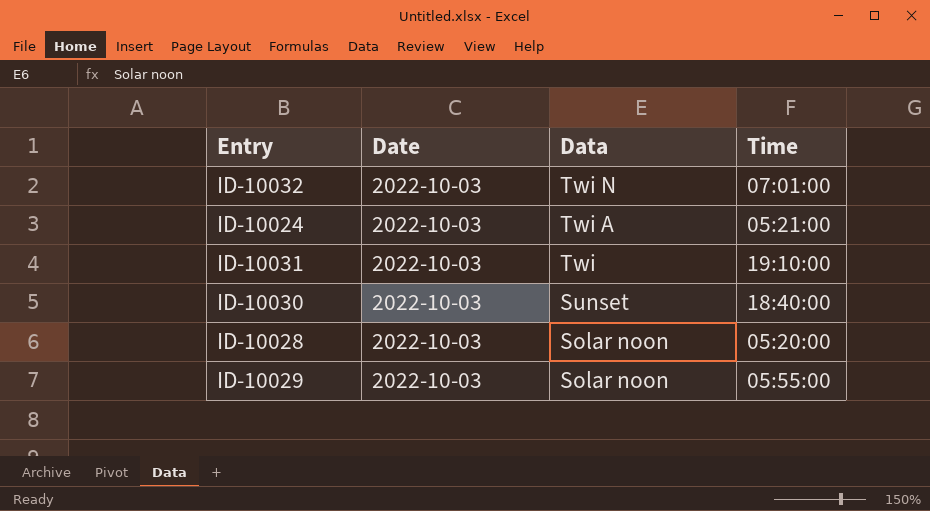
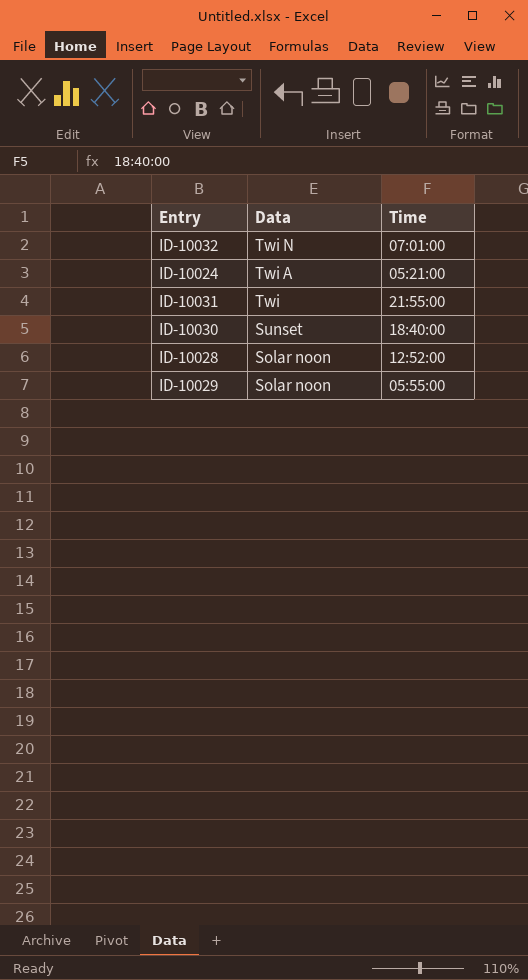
column Date | position: 2 -> none
ID-10031 | Time: 19:10:00 -> 21:55:00
ID-10028 | Time: 05:20:00 -> 12:52:00

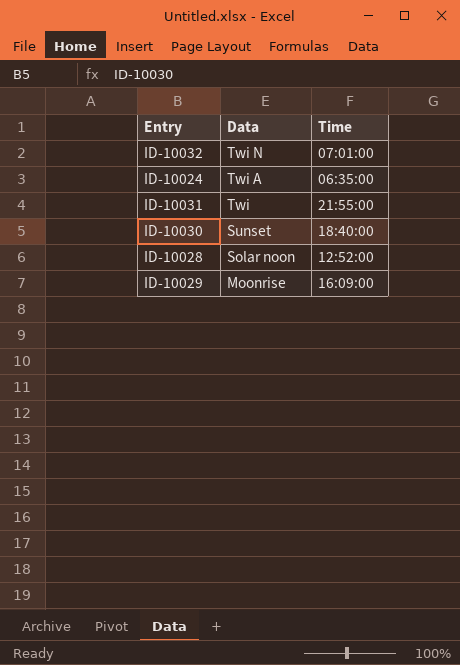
ID-10024 | Time: 05:21:00 -> 06:35:00
ID-10029 | Data: Solar noon -> Moonrise
ID-10029 | Time: 05:55:00 -> 16:09:00

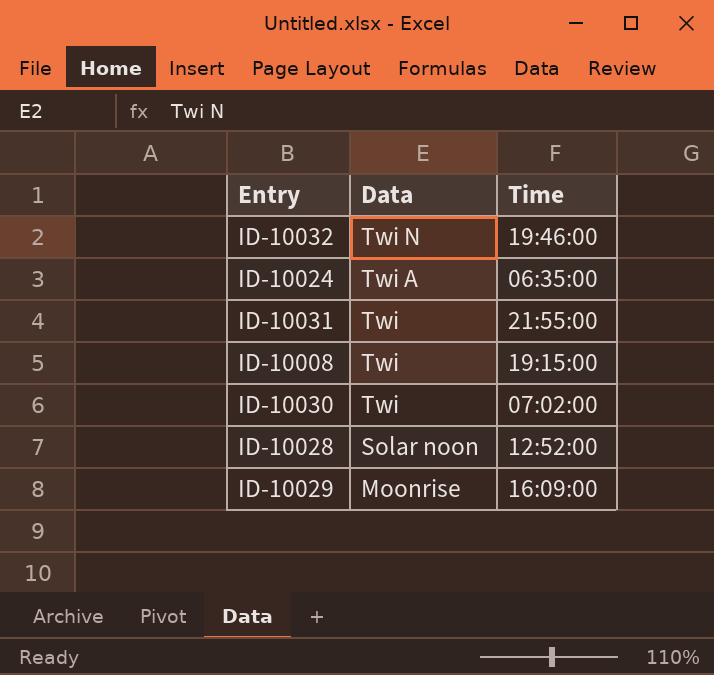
ID-10032 | Time: 07:01:00 -> 19:46:00
row ID-10008: none -> Twi | 19:15:00
ID-10030 | Data: Sunset -> Twi
ID-10030 | Time: 18:40:00 -> 07:02:00

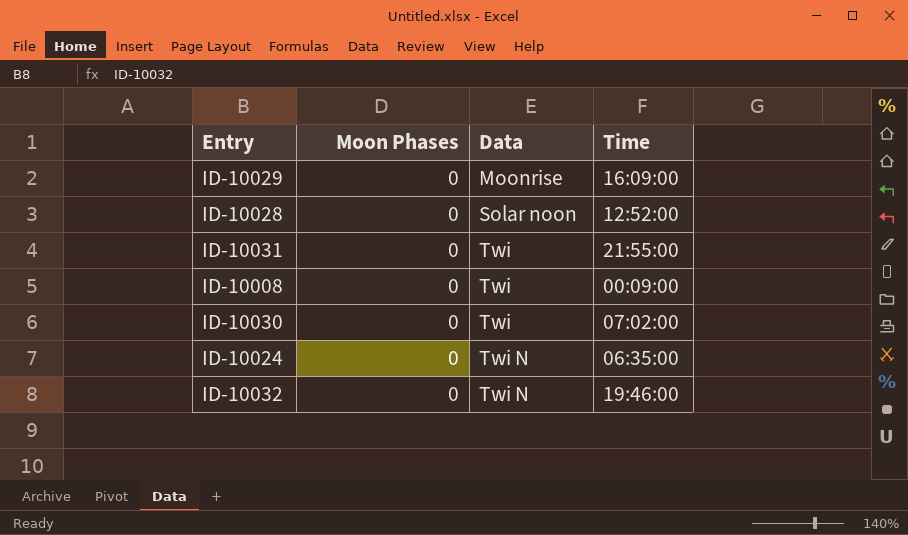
row order: Data descending -> Data ascending
column Moon Phases | position: none -> 2
ID-10008 | Time: 19:15:00 -> 00:09:00
ID-10024 | Data: Twi A -> Twi N

